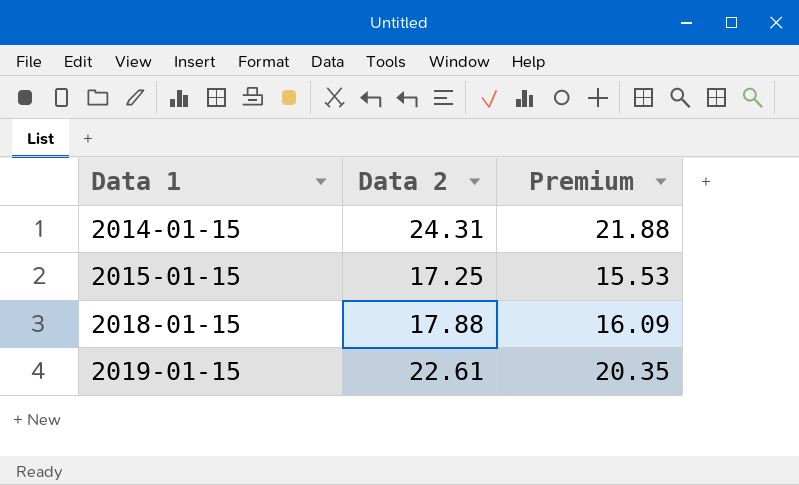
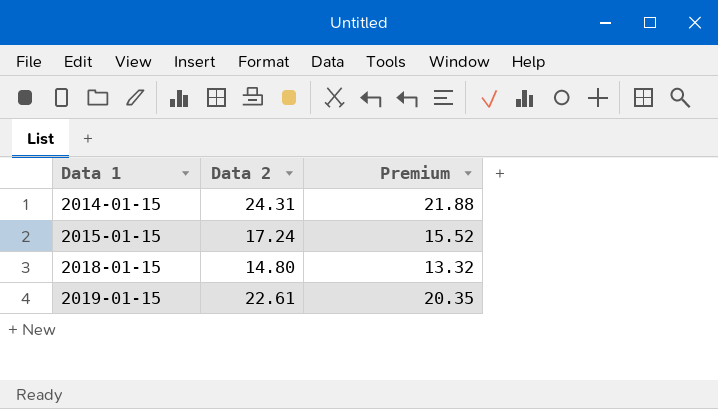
2015-01-15 | Data 2: 17.25 -> 17.24
2015-01-15 | Premium: 15.53 -> 15.52
2018-01-15 | Data 2: 17.88 -> 14.80
2018-01-15 | Premium: 16.09 -> 13.32

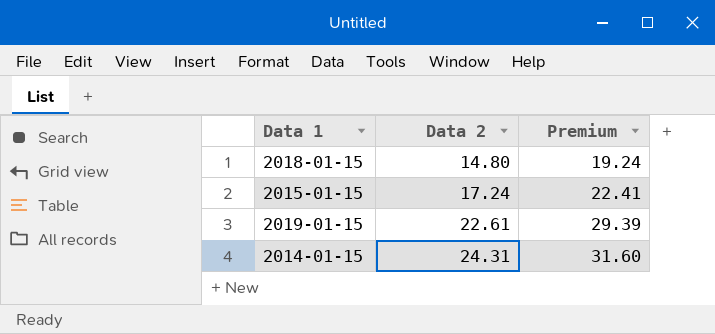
row order: Data 1 ascending -> Data 2 ascending
column Premium | formula: [Data 2] * 0.9 -> [Data 2] * 1.3

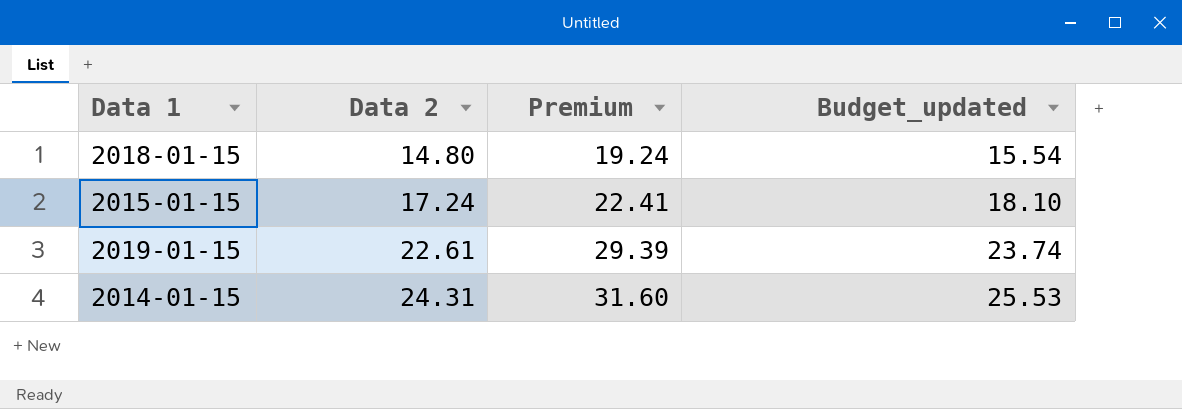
column Budget_updated | formula: none -> [Data 2] * 1.05

